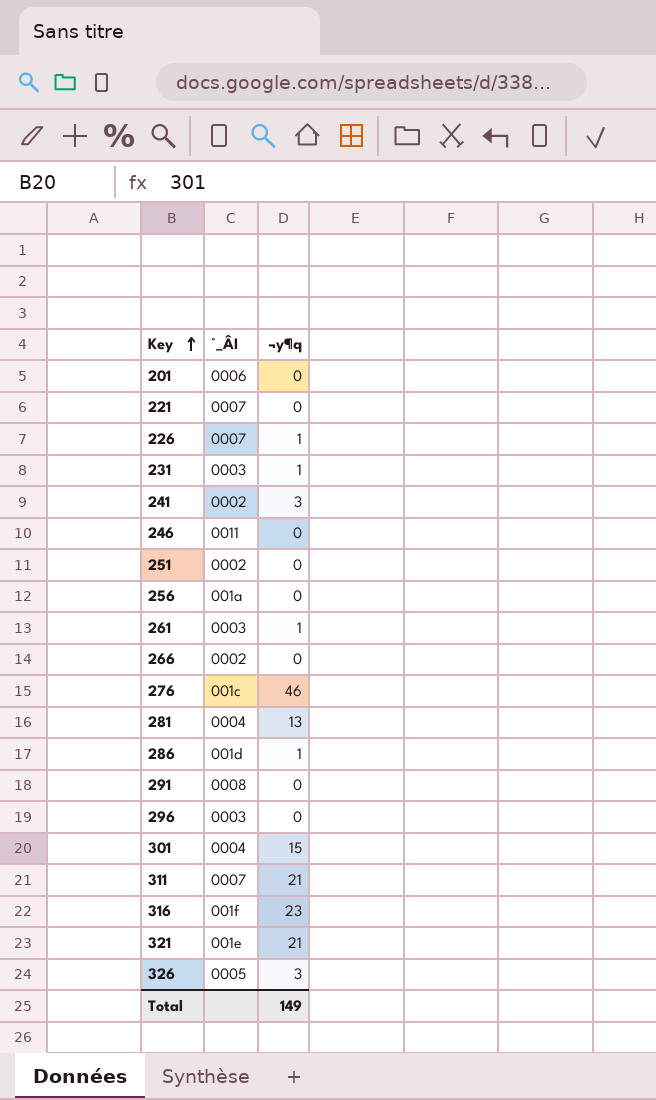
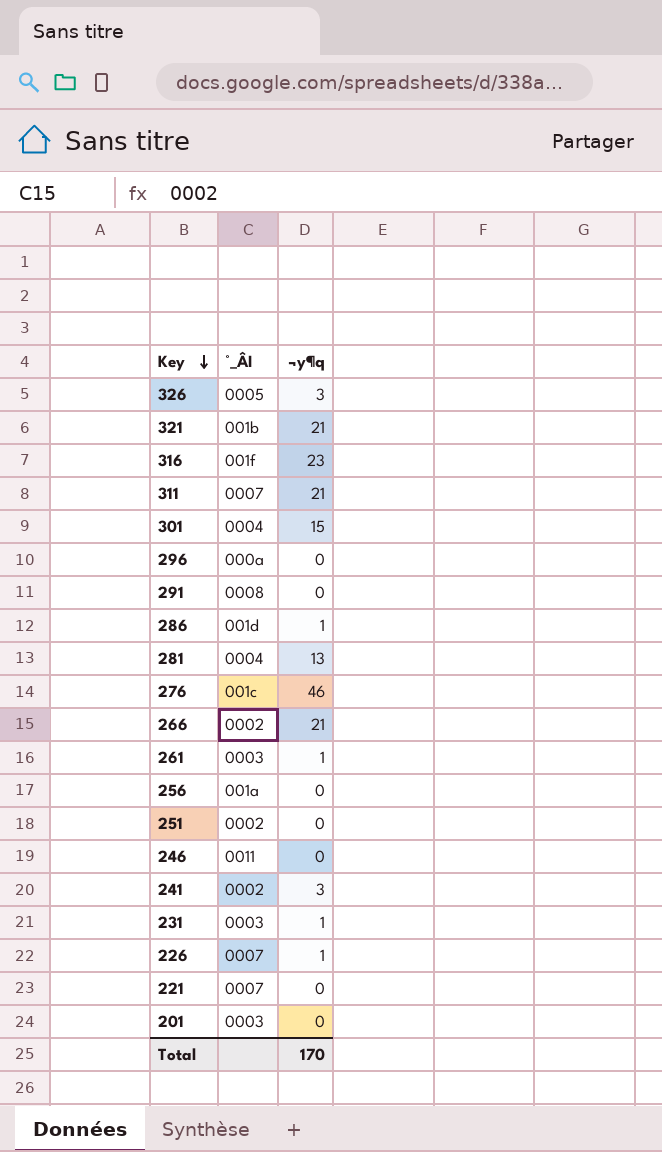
row order: Key ascending -> Key descending
321 | °_ÂI: 001e -> 001b
296 | °_ÂI: 0003 -> 000a
266 | ¬y¶q: 0 -> 21
201 | °_ÂI: 0006 -> 0003
Total | ¬y¶q: 149 -> 170

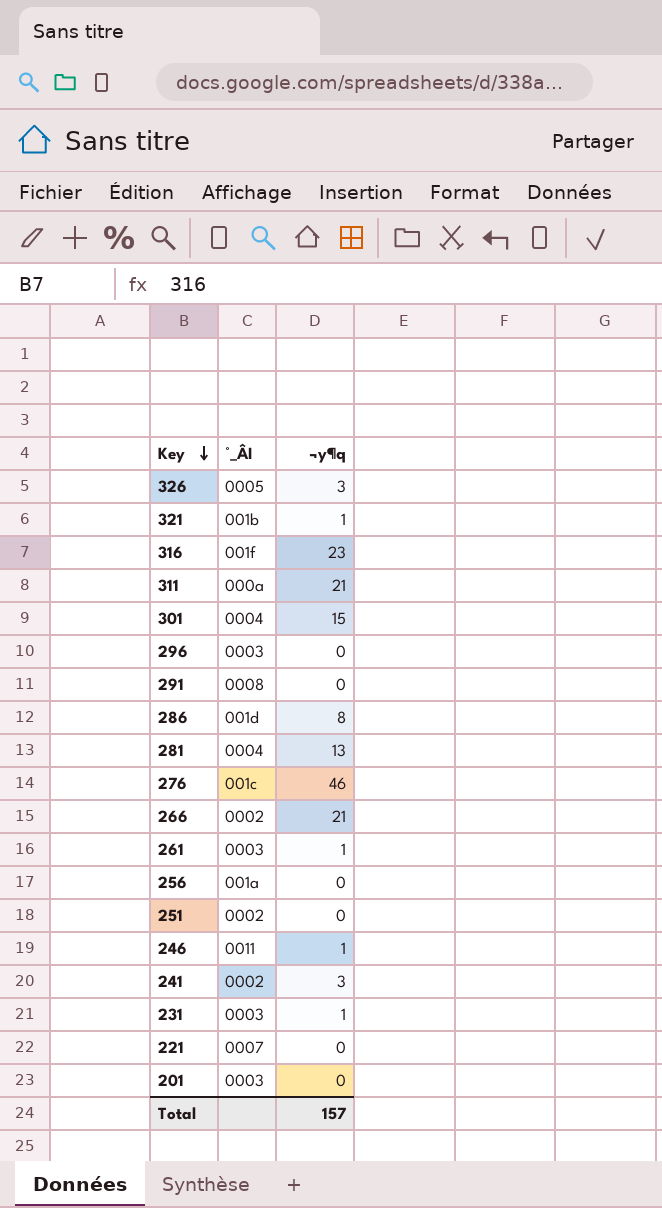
row 226: 0007 | 1 -> none
321 | ¬y¶q: 21 -> 1
311 | °_ÂI: 0007 -> 000a
296 | °_ÂI: 000a -> 0003
286 | ¬y¶q: 1 -> 8
246 | ¬y¶q: 0 -> 1
Total | ¬y¶q: 170 -> 157

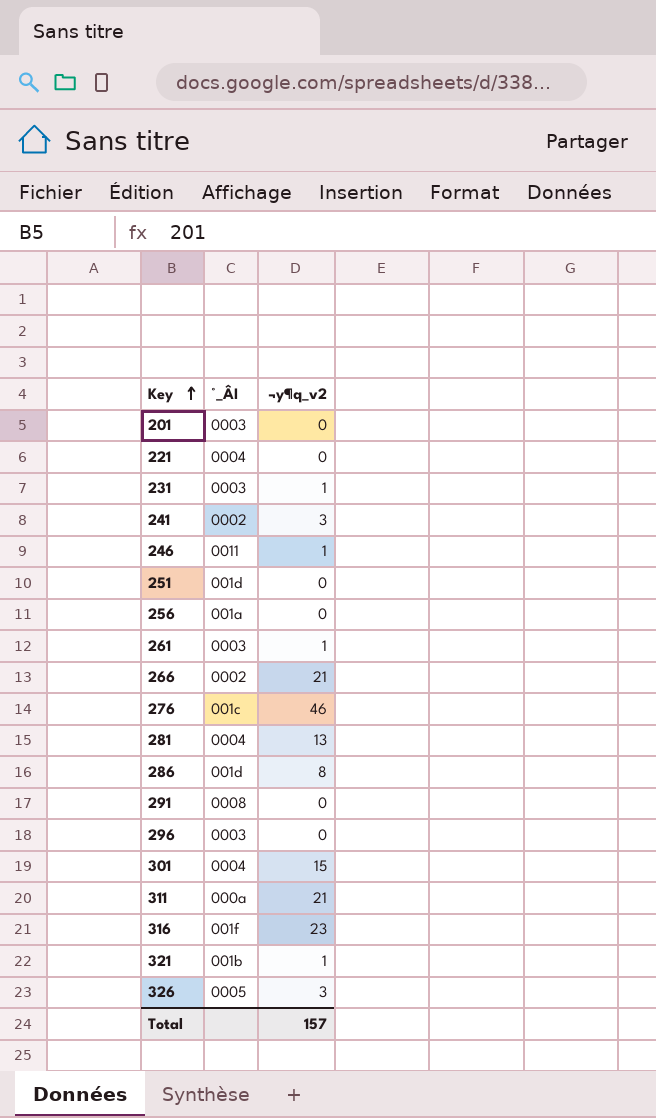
row order: Key descending -> Key ascending
column name: ¬y¶q -> ¬y¶q_v2
221 | °_ÂI: 0007 -> 0004
251 | °_ÂI: 0002 -> 001d

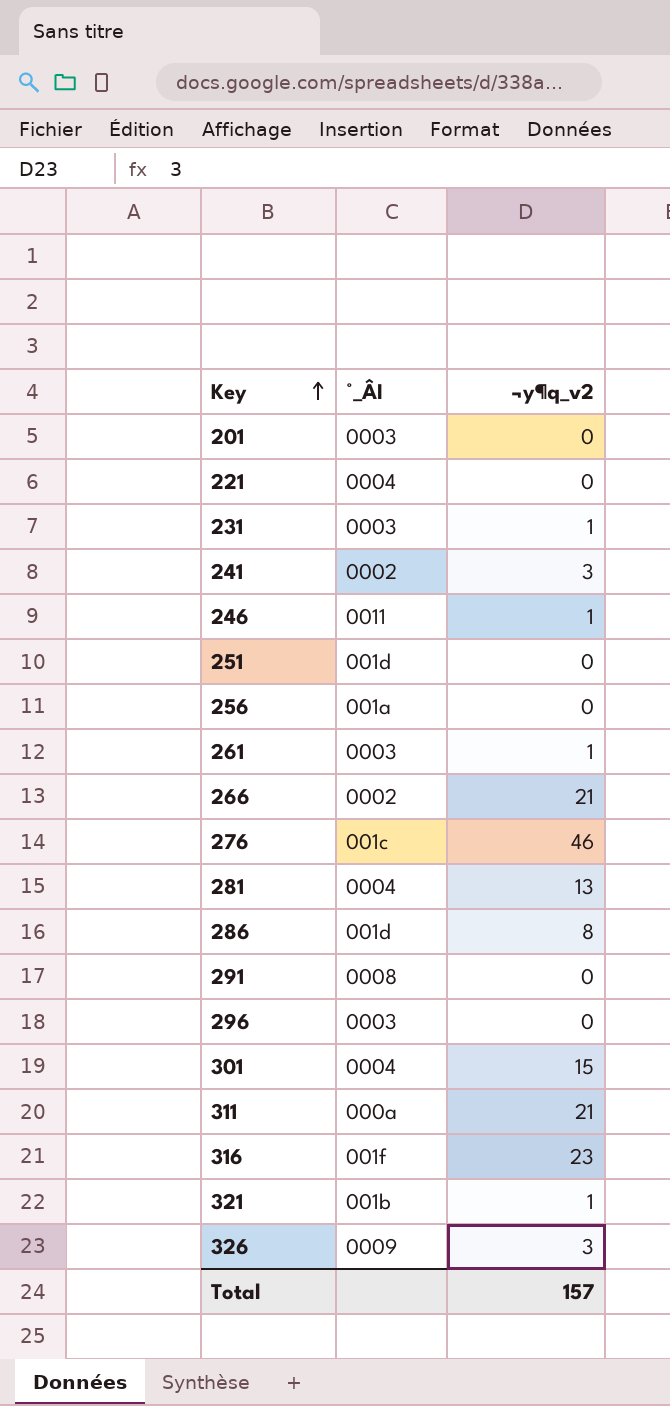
326 | °_ÂI: 0005 -> 0009

